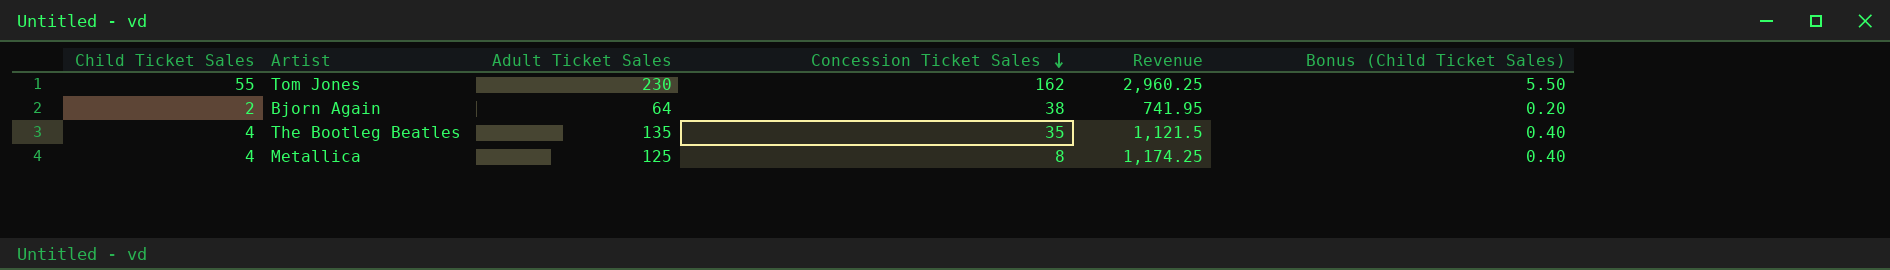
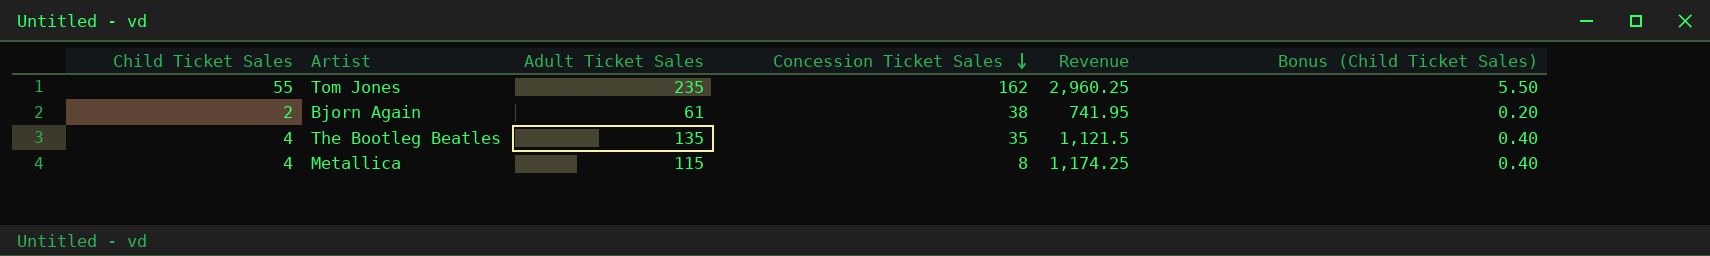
Tom Jones | Adult Ticket Sales: 230 -> 235
Bjorn Again | Adult Ticket Sales: 64 -> 61
Metallica | Adult Ticket Sales: 125 -> 115

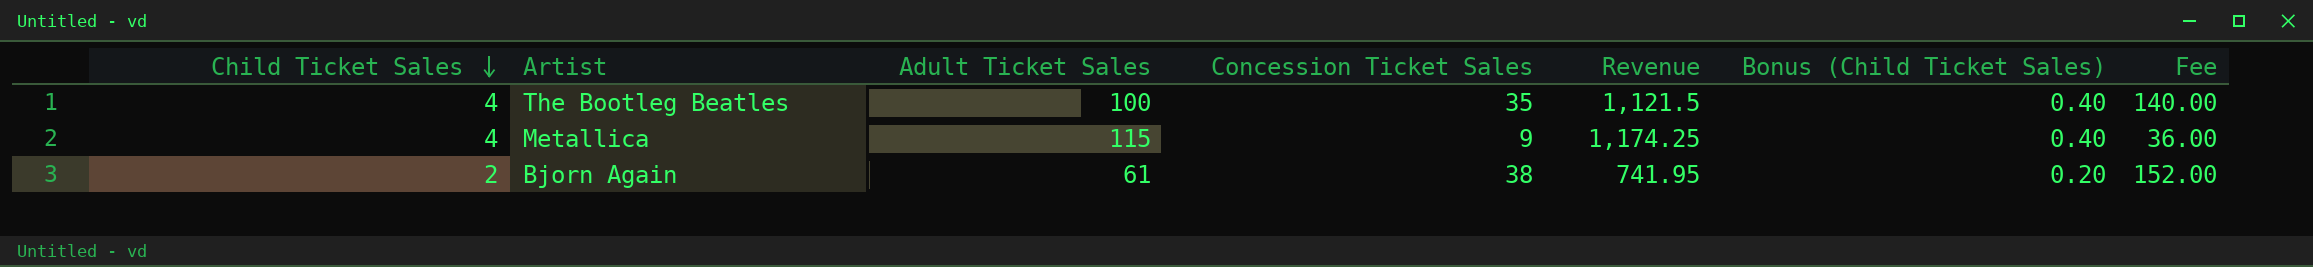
row order: Concession Ticket Sales descending -> Child Ticket Sales descending
column Fee | formula: none -> [Concession Ticket Sales] * 4
row Tom Jones: 55 | 235 | 162 | 2,960.25 | 5.50 -> none
The Bootleg Beatles | Adult Ticket Sales: 135 -> 100
Metallica | Concession Ticket Sales: 8 -> 9

